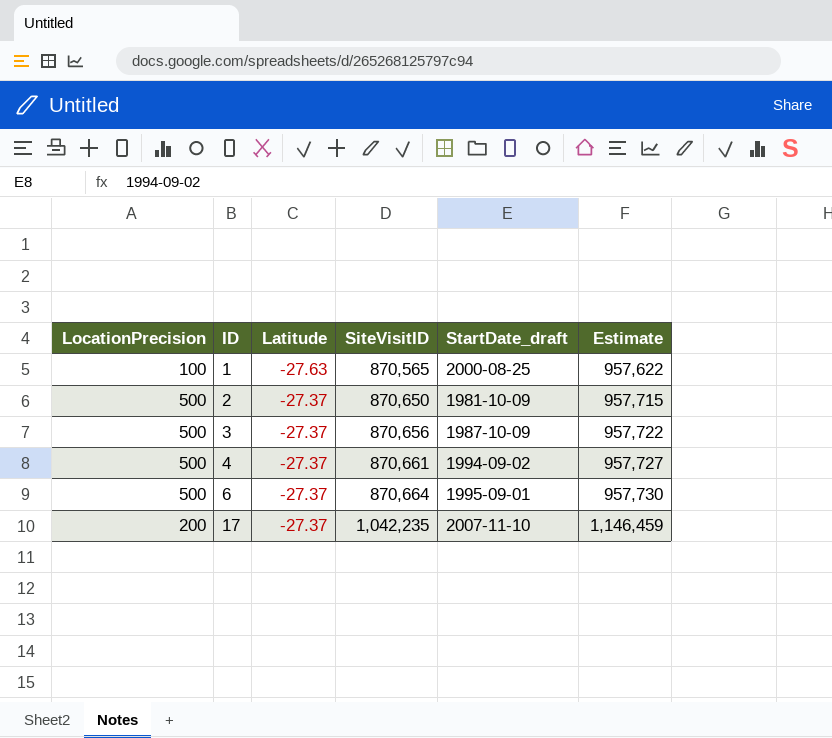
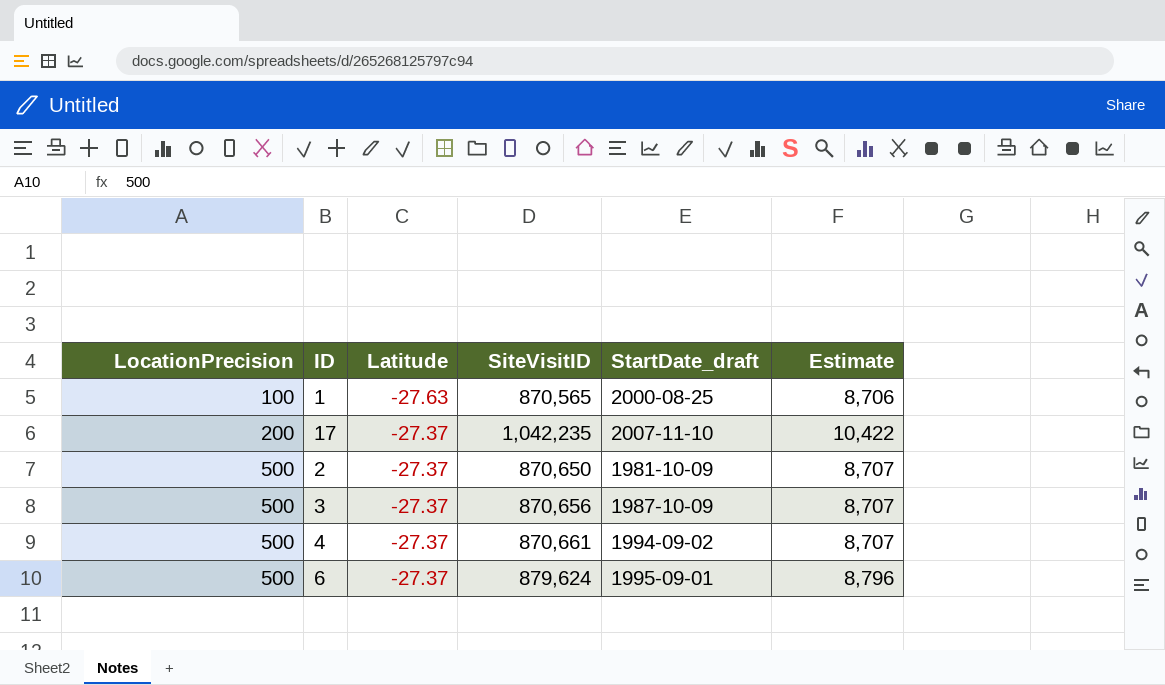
row order: ID ascending -> LocationPrecision ascending
column Estimate | formula: [SiteVisitID] * 1.1 -> [SiteVisitID] * 0.01
6 | SiteVisitID: 870,664 -> 879,624

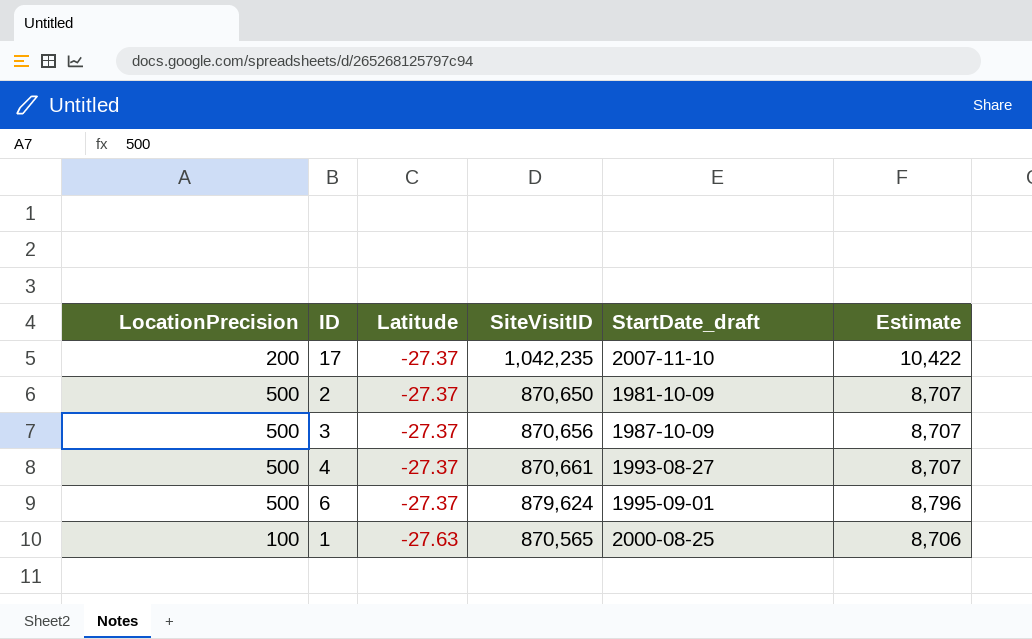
row order: LocationPrecision ascending -> Latitude descending
4 | StartDate_draft: 1994-09-02 -> 1993-08-27

